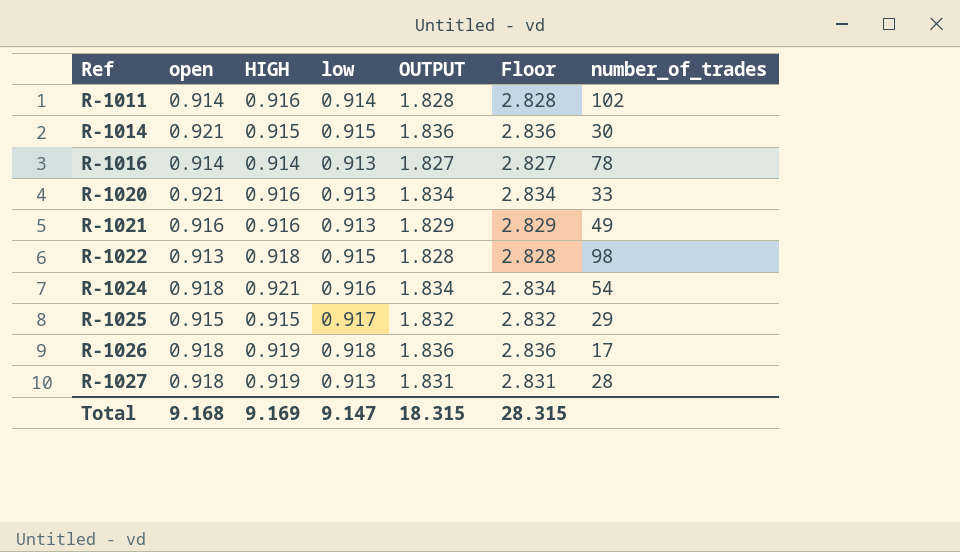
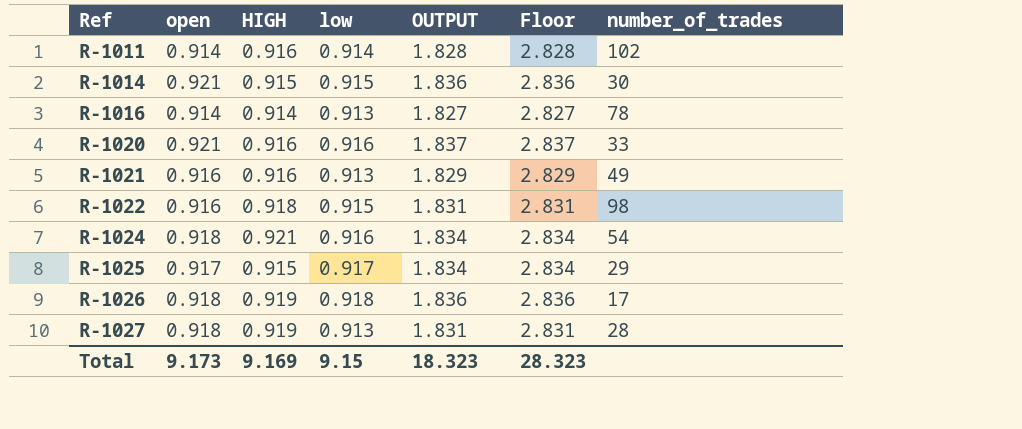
R-1020 | low: 0.913 -> 0.916
R-1020 | OUTPUT: 1.834 -> 1.837
R-1020 | Floor: 2.834 -> 2.837
R-1022 | open: 0.913 -> 0.916
R-1022 | OUTPUT: 1.828 -> 1.831
R-1022 | Floor: 2.828 -> 2.831
R-1025 | open: 0.915 -> 0.917
R-1025 | OUTPUT: 1.832 -> 1.834
R-1025 | Floor: 2.832 -> 2.834
Total | open: 9.168 -> 9.173
Total | low: 9.147 -> 9.15
Total | OUTPUT: 18.315 -> 18.323
Total | Floor: 28.315 -> 28.323

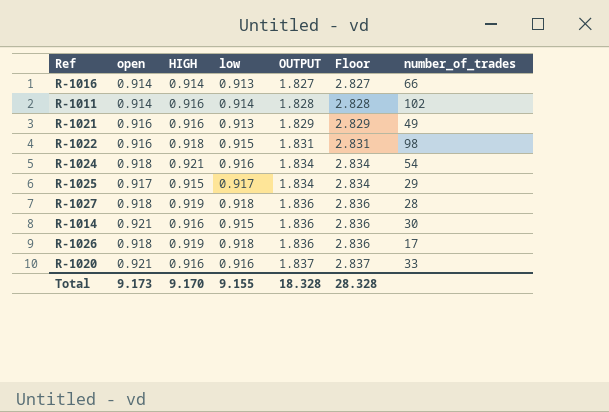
row order: Ref ascending -> OUTPUT ascending
R-1016 | number_of_trades: 78 -> 66
R-1027 | low: 0.913 -> 0.918
R-1027 | OUTPUT: 1.831 -> 1.836
R-1027 | Floor: 2.831 -> 2.836
R-1014 | HIGH: 0.915 -> 0.916
Total | HIGH: 9.169 -> 9.170
Total | low: 9.15 -> 9.155
Total | OUTPUT: 18.323 -> 18.328
Total | Floor: 28.323 -> 28.328

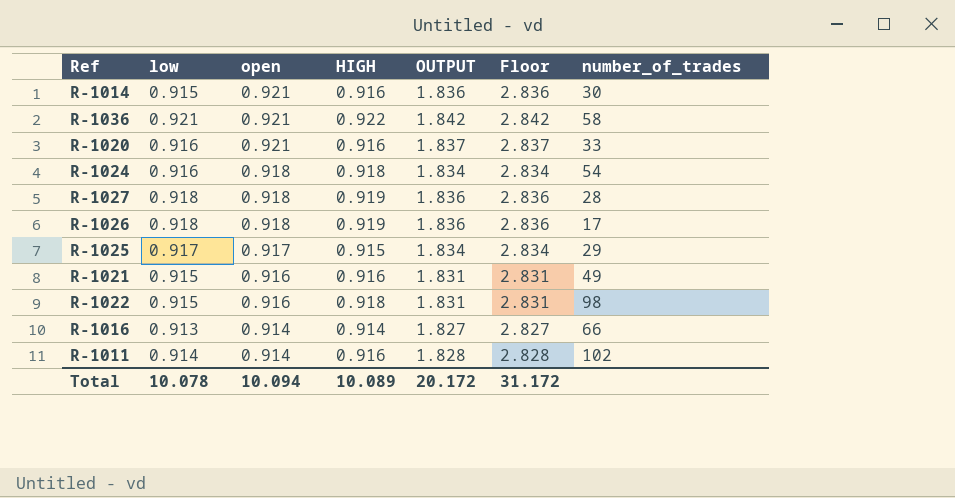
row order: OUTPUT ascending -> open descending
column low | position: 4 -> 2
row R-1036: none -> 0.921 | 0.921 | 0.922 | 1.842 | 2.842 | 58
R-1024 | HIGH: 0.921 -> 0.918
R-1021 | low: 0.913 -> 0.915
R-1021 | OUTPUT: 1.829 -> 1.831
R-1021 | Floor: 2.829 -> 2.831
Total | low: 9.155 -> 10.078
Total | open: 9.173 -> 10.094
Total | HIGH: 9.170 -> 10.089
Total | OUTPUT: 18.328 -> 20.172
Total | Floor: 28.328 -> 31.172

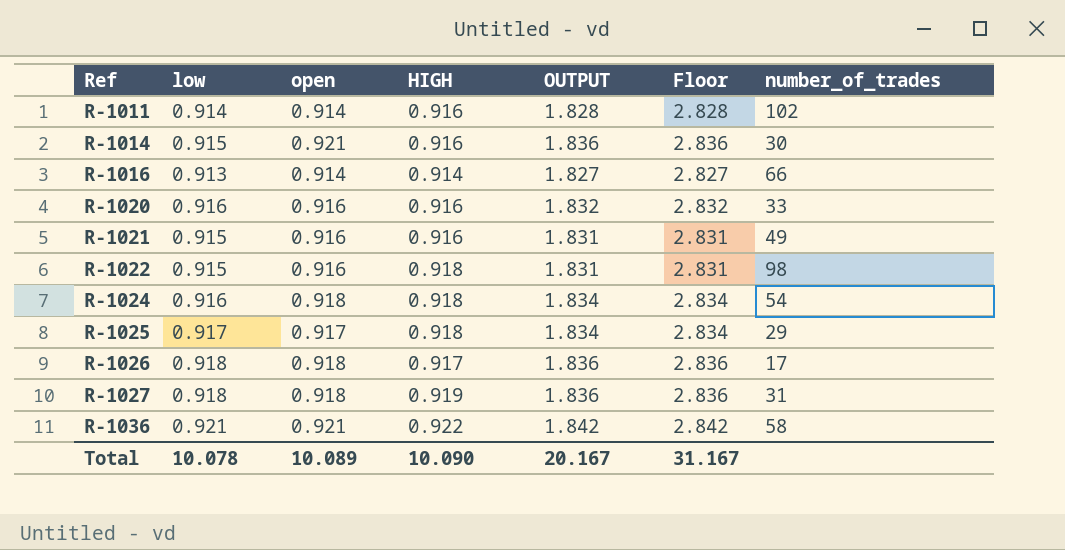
row order: open descending -> Ref ascending
R-1020 | open: 0.921 -> 0.916
R-1020 | OUTPUT: 1.837 -> 1.832
R-1020 | Floor: 2.837 -> 2.832
R-1025 | HIGH: 0.915 -> 0.918
R-1026 | HIGH: 0.919 -> 0.917
R-1027 | number_of_trades: 28 -> 31
Total | open: 10.094 -> 10.089
Total | HIGH: 10.089 -> 10.090
Total | OUTPUT: 20.172 -> 20.167
Total | Floor: 31.172 -> 31.167

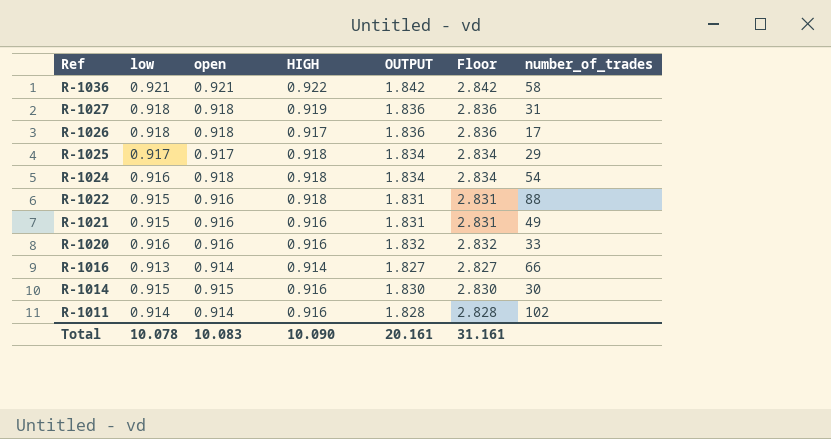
row order: Ref ascending -> Ref descending
R-1022 | number_of_trades: 98 -> 88
R-1014 | open: 0.921 -> 0.915
R-1014 | OUTPUT: 1.836 -> 1.830
R-1014 | Floor: 2.836 -> 2.830
Total | open: 10.089 -> 10.083
Total | OUTPUT: 20.167 -> 20.161
Total | Floor: 31.167 -> 31.161

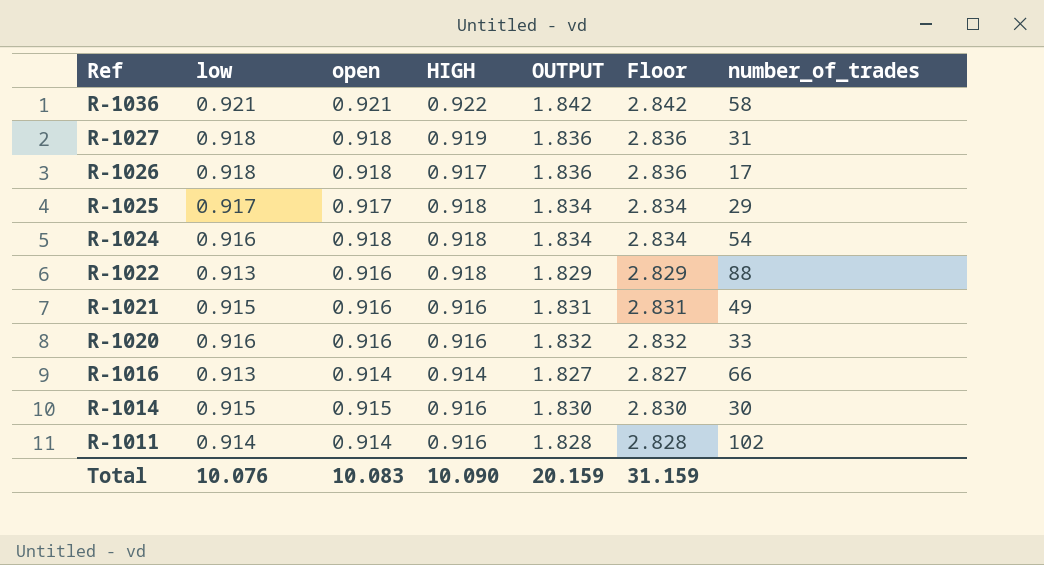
R-1022 | low: 0.915 -> 0.913
R-1022 | OUTPUT: 1.831 -> 1.829
R-1022 | Floor: 2.831 -> 2.829
Total | low: 10.078 -> 10.076
Total | OUTPUT: 20.161 -> 20.159
Total | Floor: 31.161 -> 31.159

